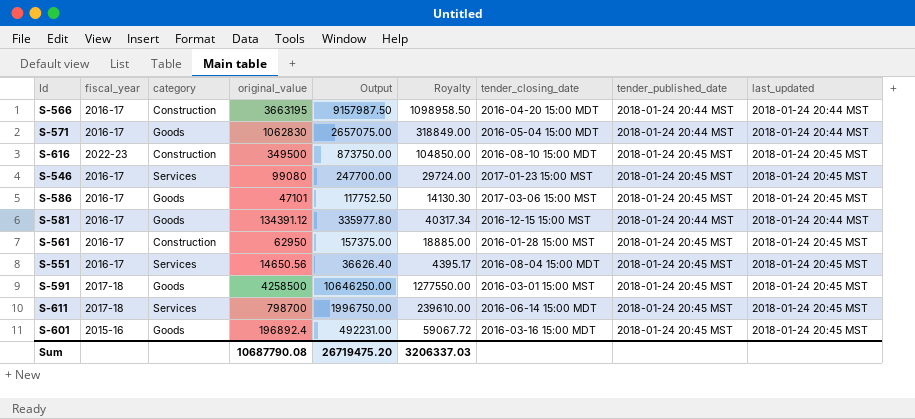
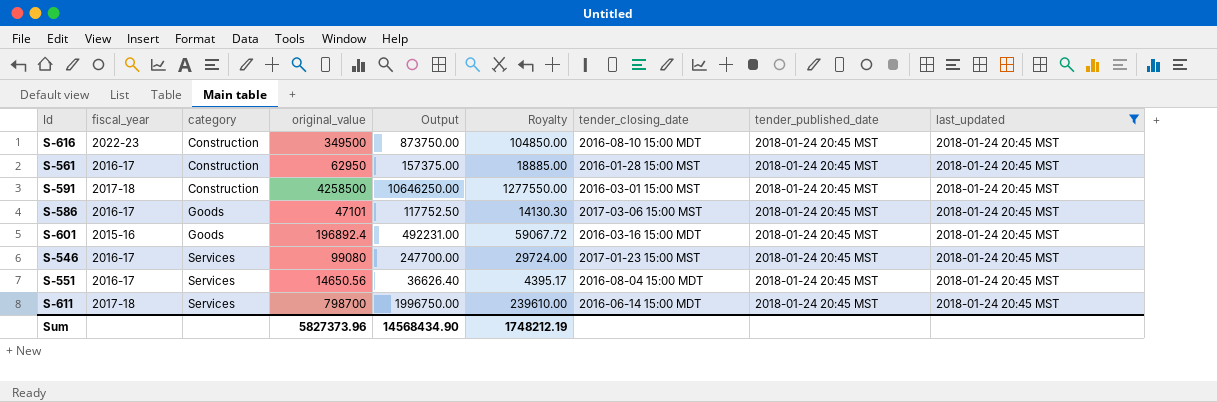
filter: none -> last_updated = 2018-01-24 20:45 MST
row order: none -> category ascending
S-591 | category: Goods -> Construction
Sum | original_value: 10687790.08 -> 5827373.96
Sum | Output: 26719475.20 -> 14568434.90
Sum | Royalty: 3206337.03 -> 1748212.19

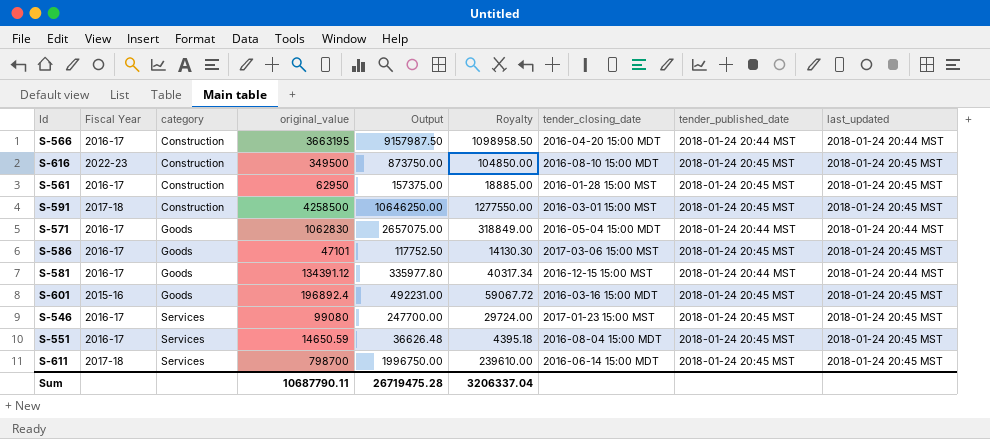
filter: last_updated = 2018-01-24 20:45 MST -> none
column name: fiscal_year -> Fiscal Year
S-551 | original_value: 14650.56 -> 14650.59
S-551 | Output: 36626.40 -> 36626.48
S-551 | Royalty: 4395.17 -> 4395.18
Sum | original_value: 5827373.96 -> 10687790.11
Sum | Output: 14568434.90 -> 26719475.28
Sum | Royalty: 1748212.19 -> 3206337.04

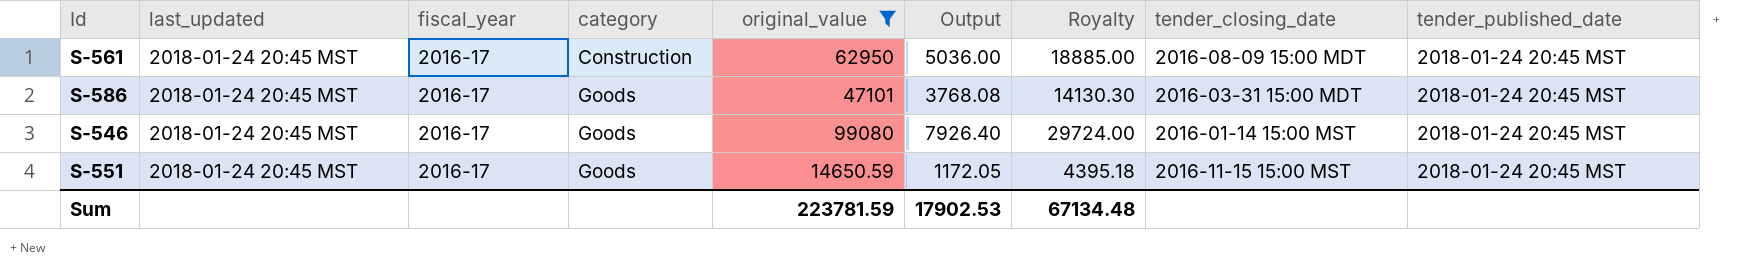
filter: none -> original_value <= 99080
column last_updated | position: 9 -> 2
column name: Fiscal Year -> fiscal_year
column Output | formula: [original_value] * 2.5 -> [original_value] * 0.08
S-561 | tender_closing_date: 2016-01-28 15:00 MST -> 2016-08-09 15:00 MDT
S-586 | tender_closing_date: 2017-03-06 15:00 MST -> 2016-03-31 15:00 MDT
S-546 | category: Services -> Goods
S-546 | tender_closing_date: 2017-01-23 15:00 MST -> 2016-01-14 15:00 MST
S-551 | category: Services -> Goods
S-551 | tender_closing_date: 2016-08-04 15:00 MDT -> 2016-11-15 15:00 MST
Sum | original_value: 10687790.11 -> 223781.59
Sum | Output: 26719475.28 -> 17902.53
Sum | Royalty: 3206337.04 -> 67134.48

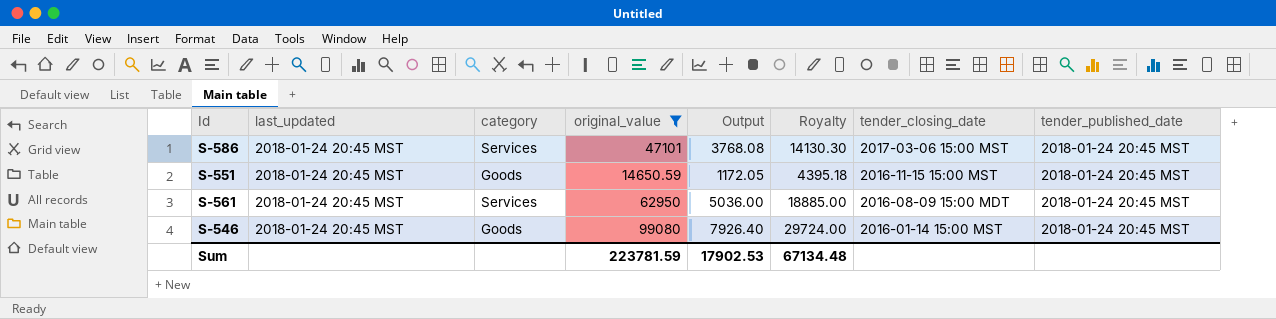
row order: category ascending -> tender_closing_date descending
column fiscal_year | position: 3 -> none
S-586 | category: Goods -> Services
S-586 | tender_closing_date: 2016-03-31 15:00 MDT -> 2017-03-06 15:00 MST
S-561 | category: Construction -> Services

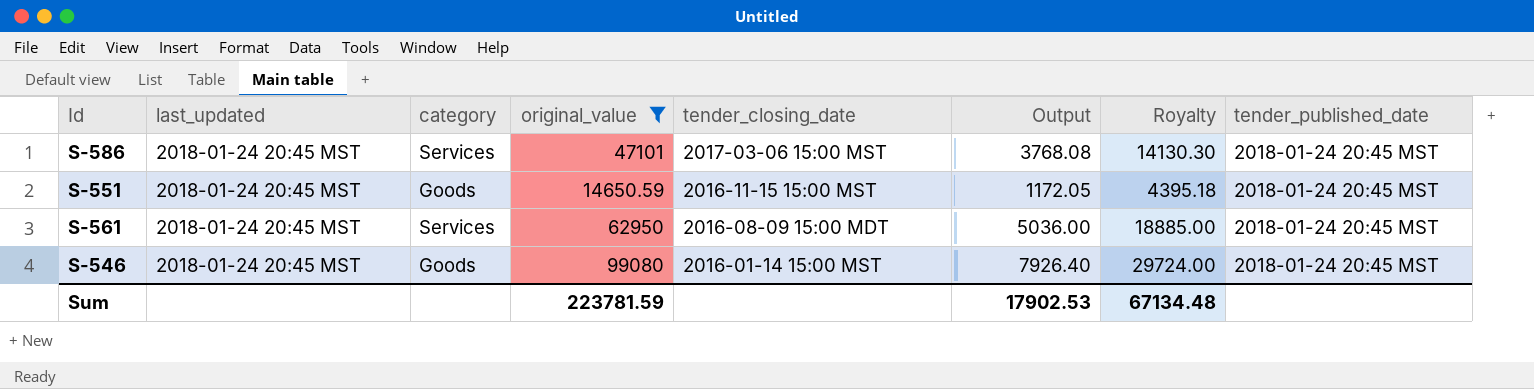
column tender_closing_date | position: 7 -> 5

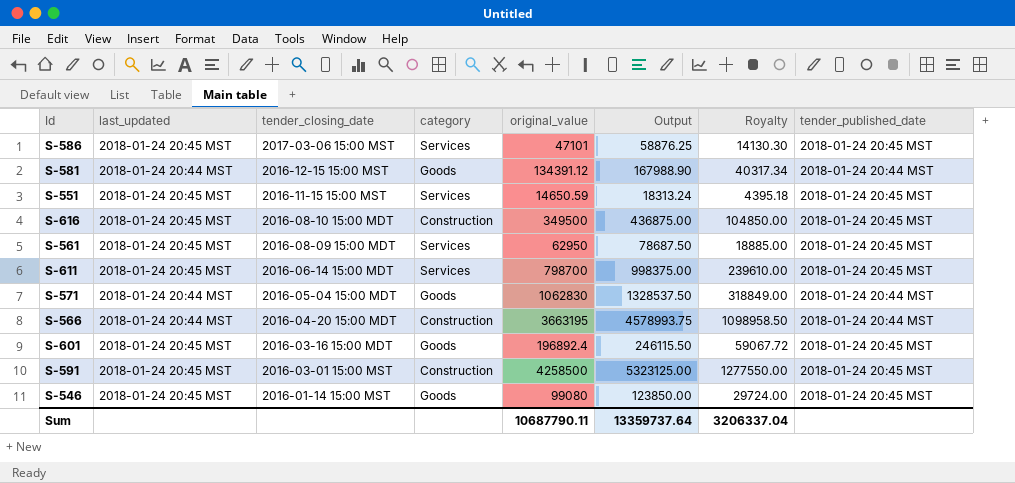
filter: original_value <= 99080 -> none
column tender_closing_date | position: 5 -> 3
column Output | formula: [original_value] * 0.08 -> [original_value] * 1.25
S-551 | category: Goods -> Services
Sum | original_value: 223781.59 -> 10687790.11
Sum | Output: 17902.53 -> 13359737.64
Sum | Royalty: 67134.48 -> 3206337.04

